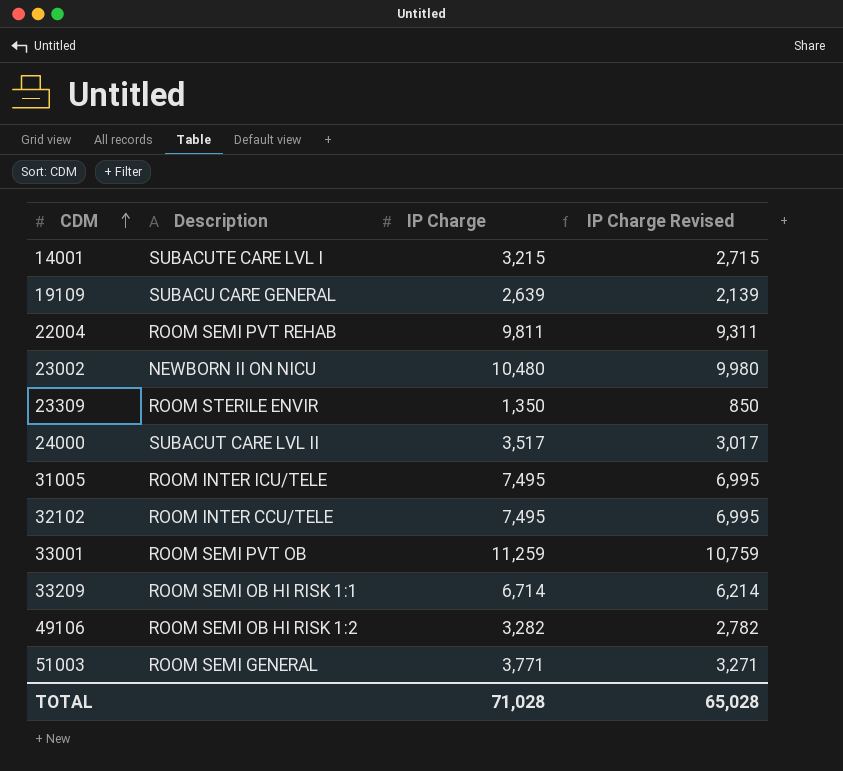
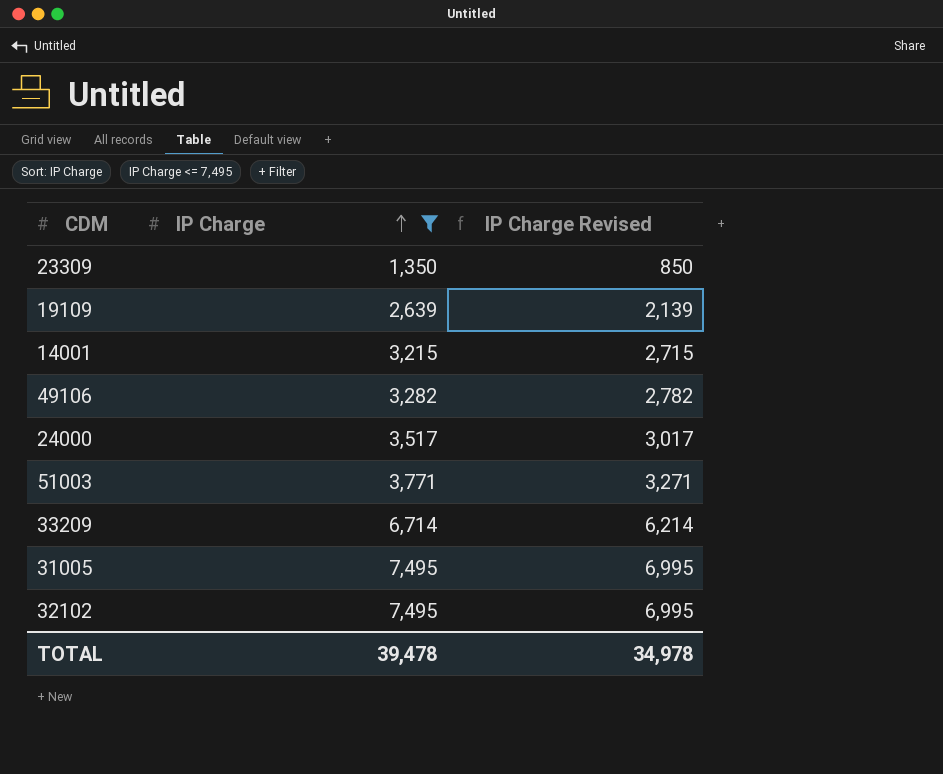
filter: none -> IP Charge <= 7,495
row order: CDM ascending -> IP Charge ascending
column Description | position: 2 -> none
TOTAL | IP Charge: 71,028 -> 39,478
TOTAL | IP Charge Revised: 65,028 -> 34,978

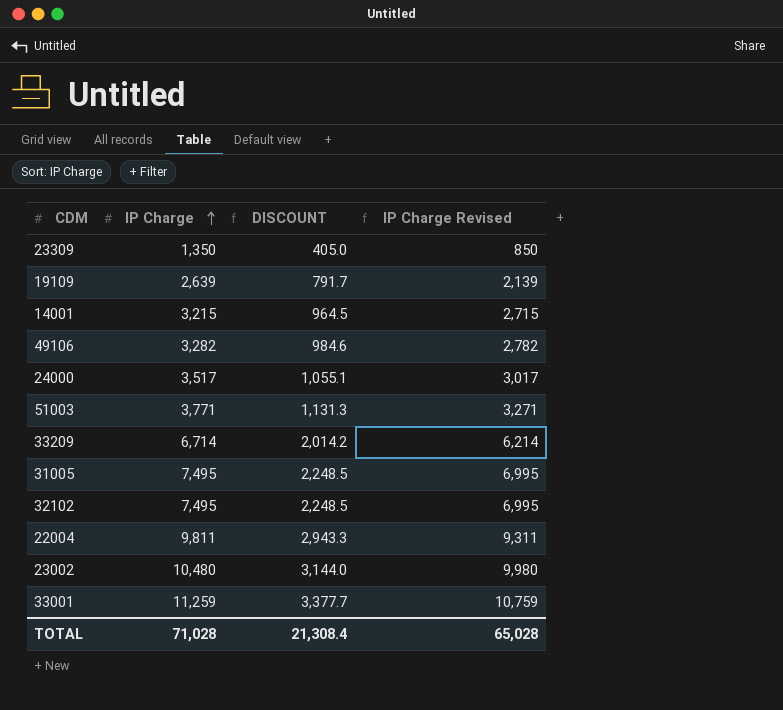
filter: IP Charge <= 7,495 -> none
column DISCOUNT | formula: none -> [IP Charge] * 0.3
TOTAL | IP Charge: 39,478 -> 71,028
TOTAL | IP Charge Revised: 34,978 -> 65,028

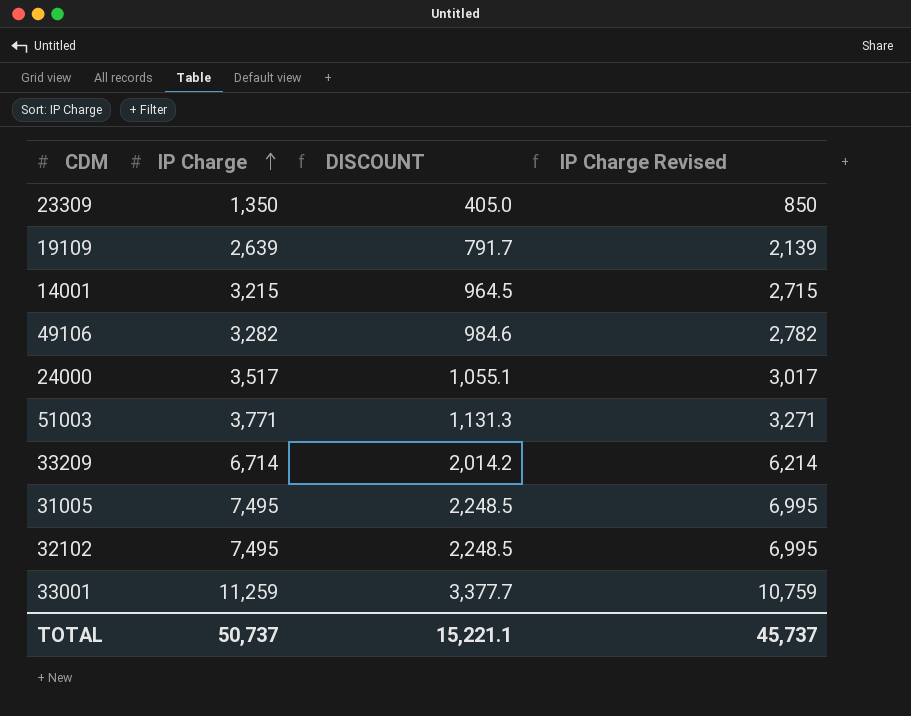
row 22004: 9,811 | 2,943.3 | 9,311 -> none
row 23002: 10,480 | 3,144.0 | 9,980 -> none
TOTAL | IP Charge: 71,028 -> 50,737
TOTAL | DISCOUNT: 21,308.4 -> 15,221.1
TOTAL | IP Charge Revised: 65,028 -> 45,737

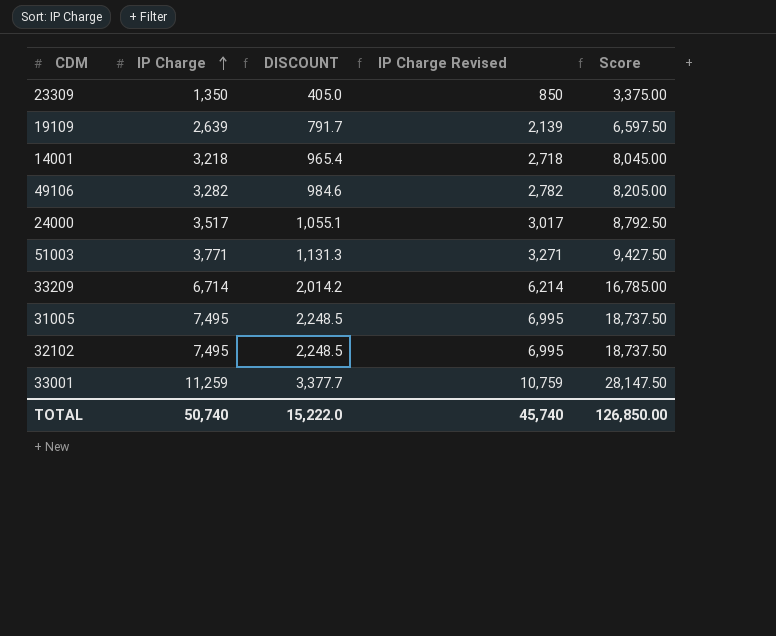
column Score | formula: none -> [IP Charge] * 2.5
14001 | IP Charge: 3,215 -> 3,218
14001 | DISCOUNT: 964.5 -> 965.4
14001 | IP Charge Revised: 2,715 -> 2,718
TOTAL | IP Charge: 50,737 -> 50,740
TOTAL | DISCOUNT: 15,221.1 -> 15,222.0
TOTAL | IP Charge Revised: 45,737 -> 45,740

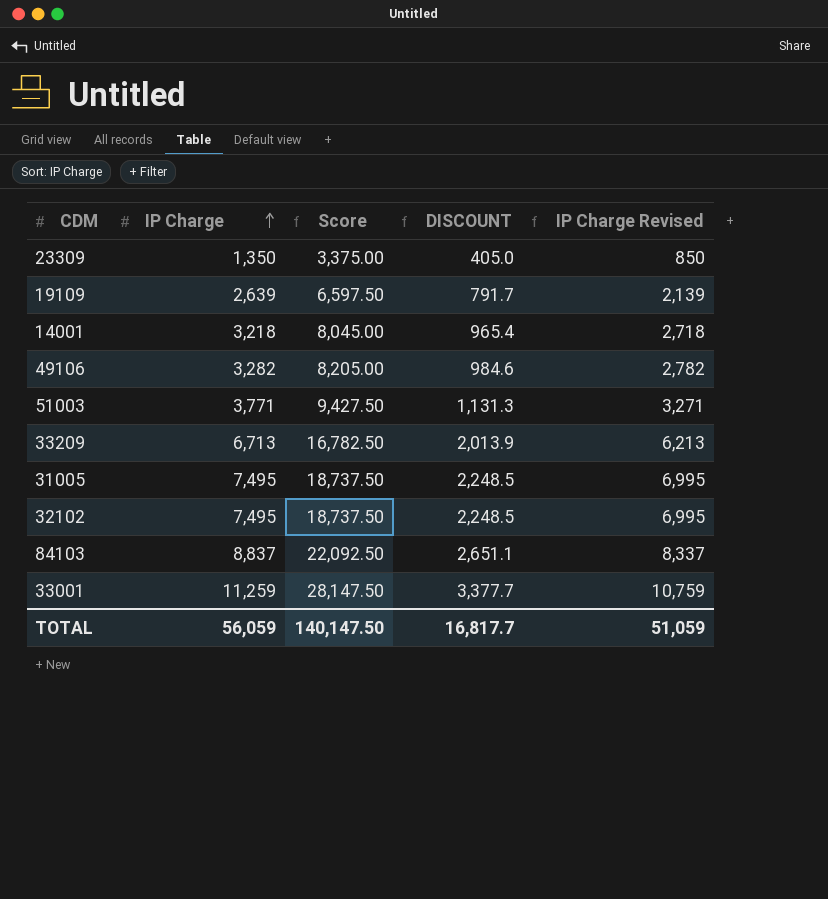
column Score | position: 5 -> 3
row 24000: 3,517 | 1,055.1 | 3,017 | 8,792.50 -> none
33209 | IP Charge: 6,714 -> 6,713
33209 | Score: 16,785.00 -> 16,782.50
33209 | DISCOUNT: 2,014.2 -> 2,013.9
33209 | IP Charge Revised: 6,214 -> 6,213
row 84103: none -> 8,837 | 22,092.50 | 2,651.1 | 8,337
TOTAL | IP Charge: 50,740 -> 56,059
TOTAL | Score: 126,850.00 -> 140,147.50
TOTAL | DISCOUNT: 15,222.0 -> 16,817.7
TOTAL | IP Charge Revised: 45,740 -> 51,059

